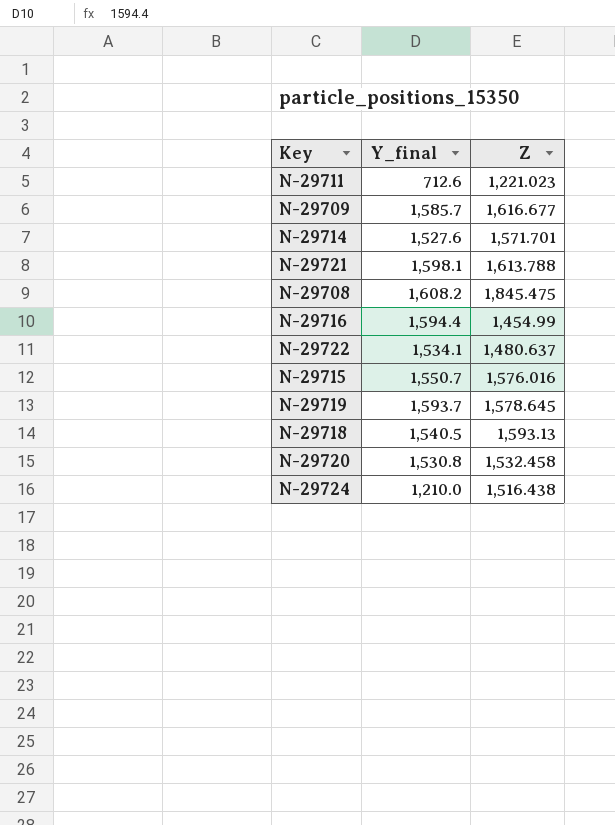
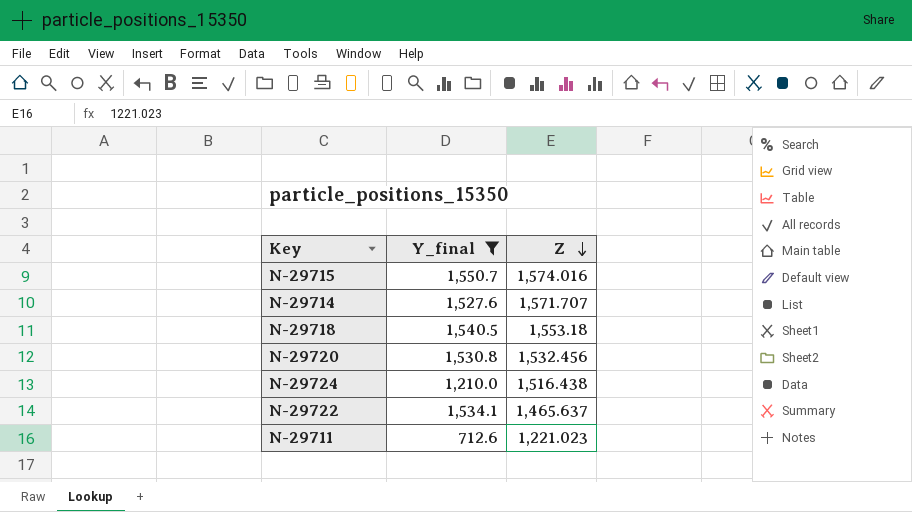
filter: none -> Y_final <= 1,550.7
row order: none -> Z descending
N-29715 | Z: 1,576.016 -> 1,574.016
N-29714 | Z: 1,571.701 -> 1,571.707
N-29718 | Z: 1,593.13 -> 1,553.18
N-29720 | Z: 1,532.458 -> 1,532.456
N-29722 | Z: 1,480.637 -> 1,465.637

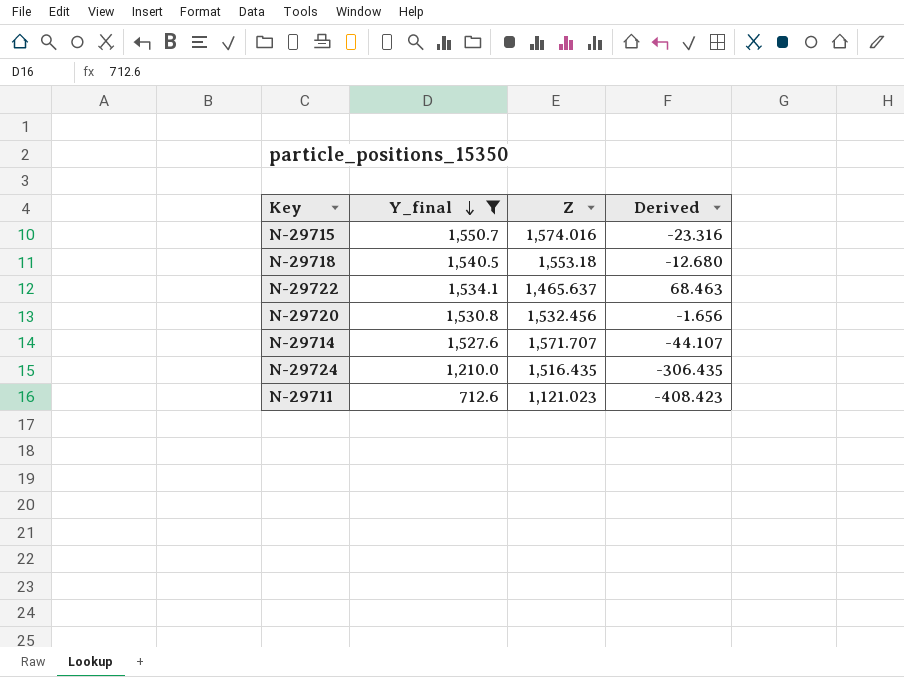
row order: Z descending -> Y_final descending
column Derived | formula: none -> [Y_final] - [Z]
N-29724 | Z: 1,516.438 -> 1,516.435
N-29711 | Z: 1,221.023 -> 1,121.023

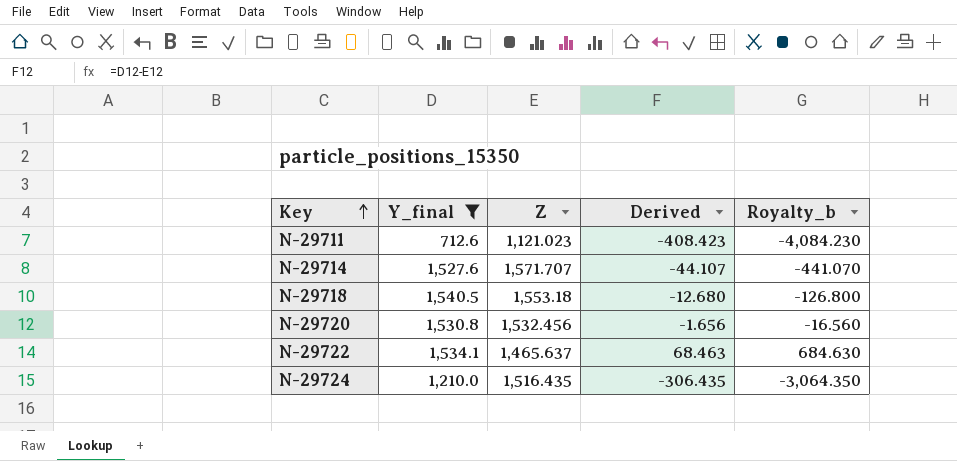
row order: Y_final descending -> Key ascending
column Royalty_b | formula: none -> [Derived] * 10
row N-29715: 1,550.7 | 1,574.016 | -23.316 -> none

